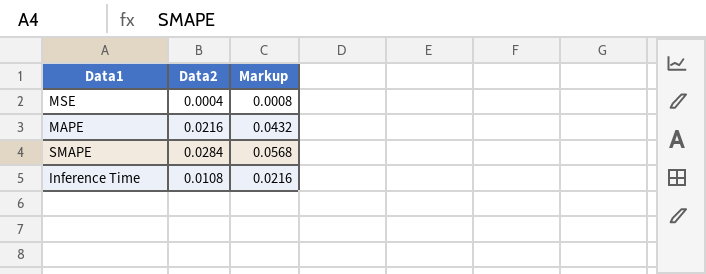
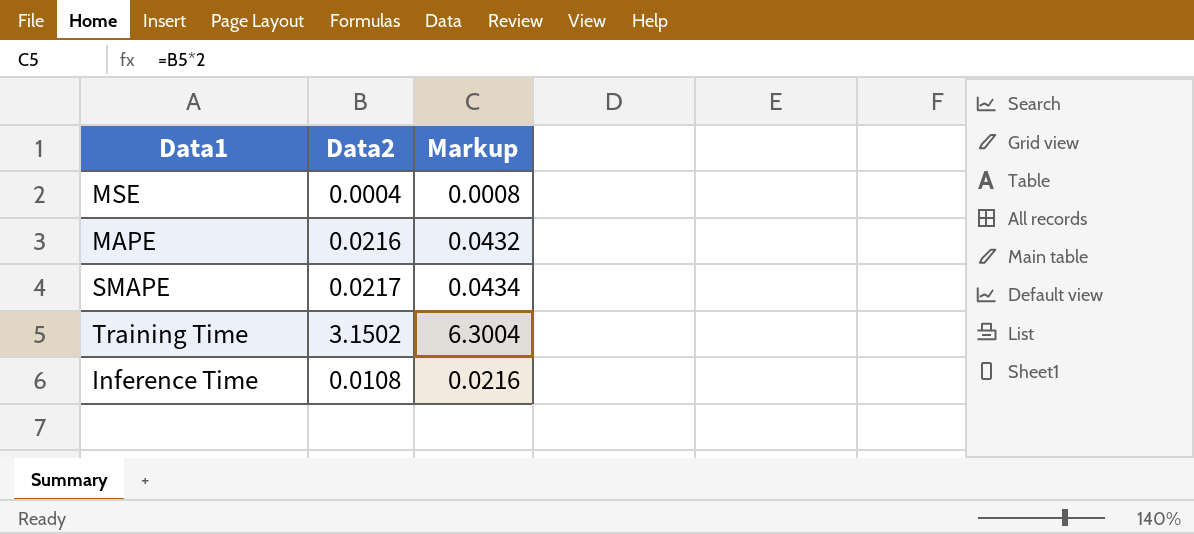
SMAPE | Data2: 0.0284 -> 0.0217
SMAPE | Markup: 0.0568 -> 0.0434
row Training Time: none -> 3.1502 | 6.3004

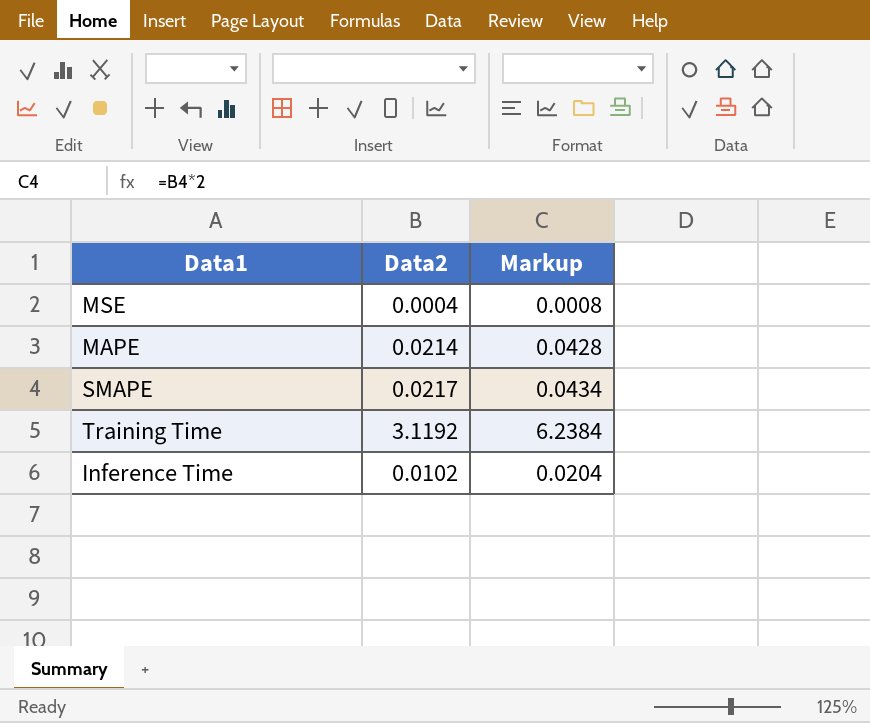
MAPE | Data2: 0.0216 -> 0.0214
MAPE | Markup: 0.0432 -> 0.0428
Training Time | Data2: 3.1502 -> 3.1192
Training Time | Markup: 6.3004 -> 6.2384
Inference Time | Data2: 0.0108 -> 0.0102
Inference Time | Markup: 0.0216 -> 0.0204

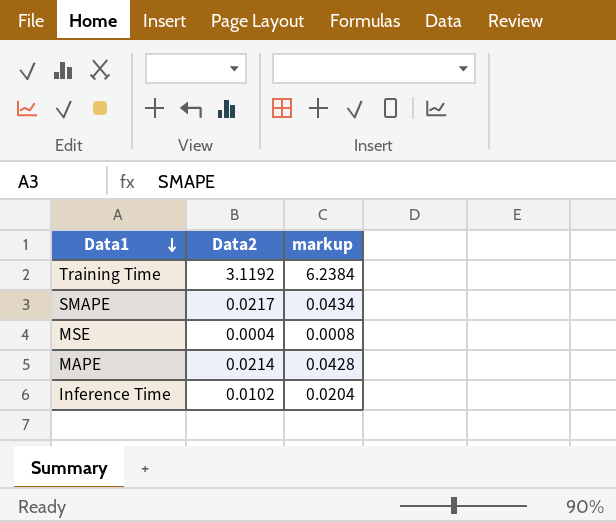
row order: none -> Data1 descending
column name: Markup -> markup

